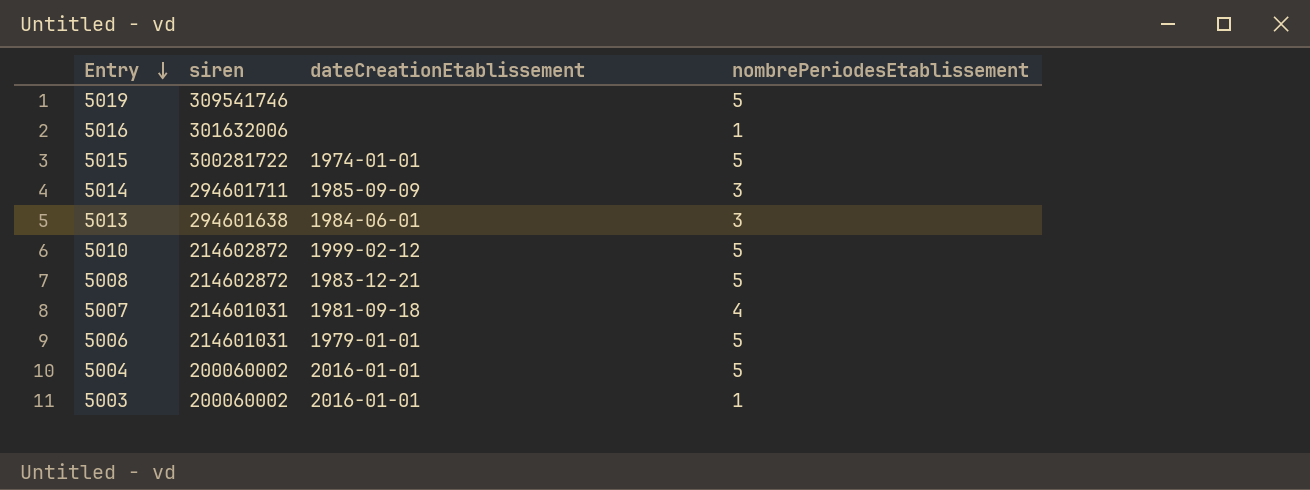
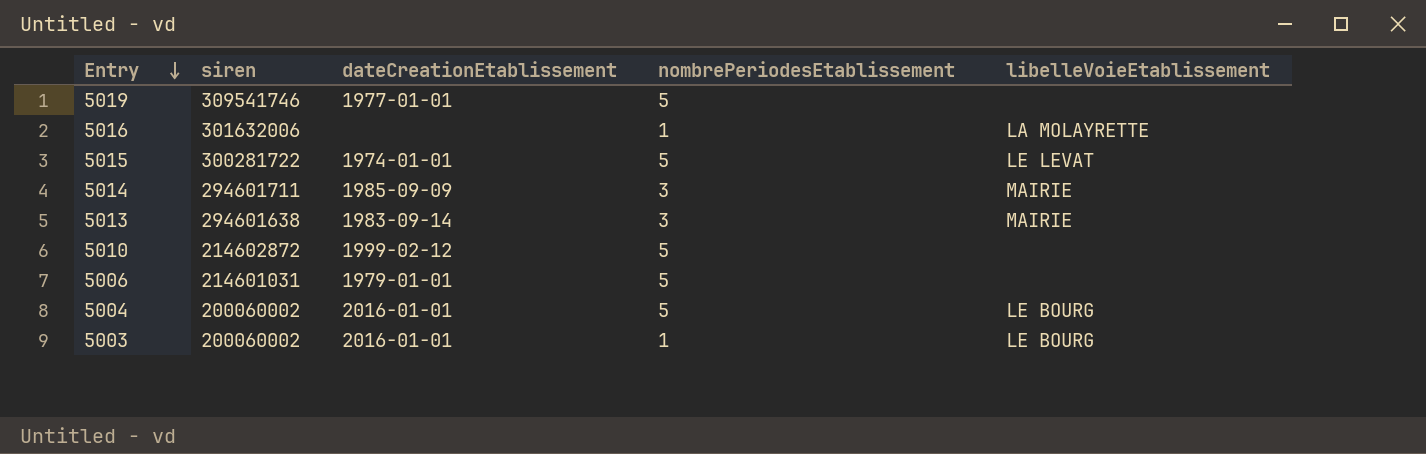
column libelleVoieEtablissement | position: none -> 5
row 5008: 214602872 | 1983-12-21 | 5 -> none
row 5007: 214601031 | 1981-09-18 | 4 -> none
5019 | dateCreationEtablissement: none -> 1977-01-01
5013 | dateCreationEtablissement: 1984-06-01 -> 1983-09-14

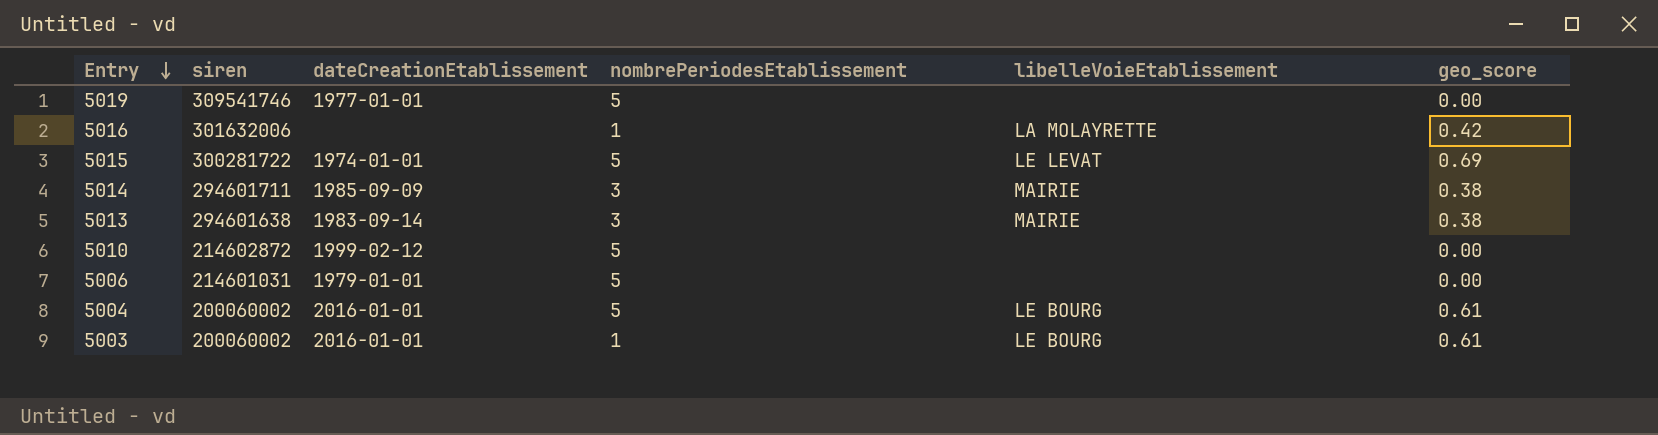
column geo_score | position: none -> 6

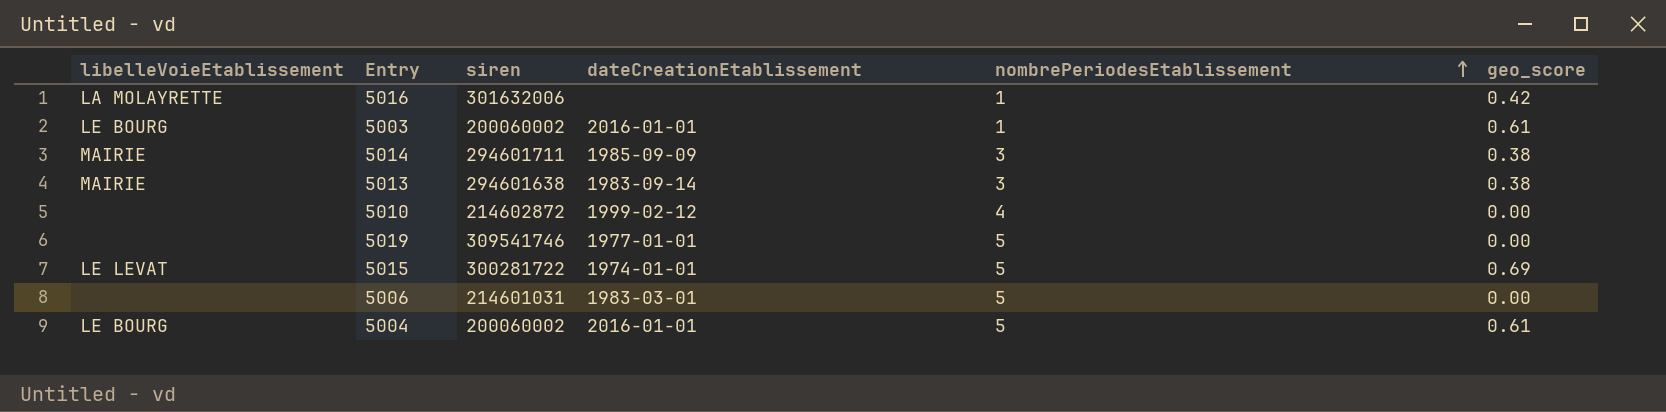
row order: Entry descending -> nombrePeriodesEtablissement ascending
column libelleVoieEtablissement | position: 5 -> 1
5010 | nombrePeriodesEtablissement: 5 -> 4
5006 | dateCreationEtablissement: 1979-01-01 -> 1983-03-01

